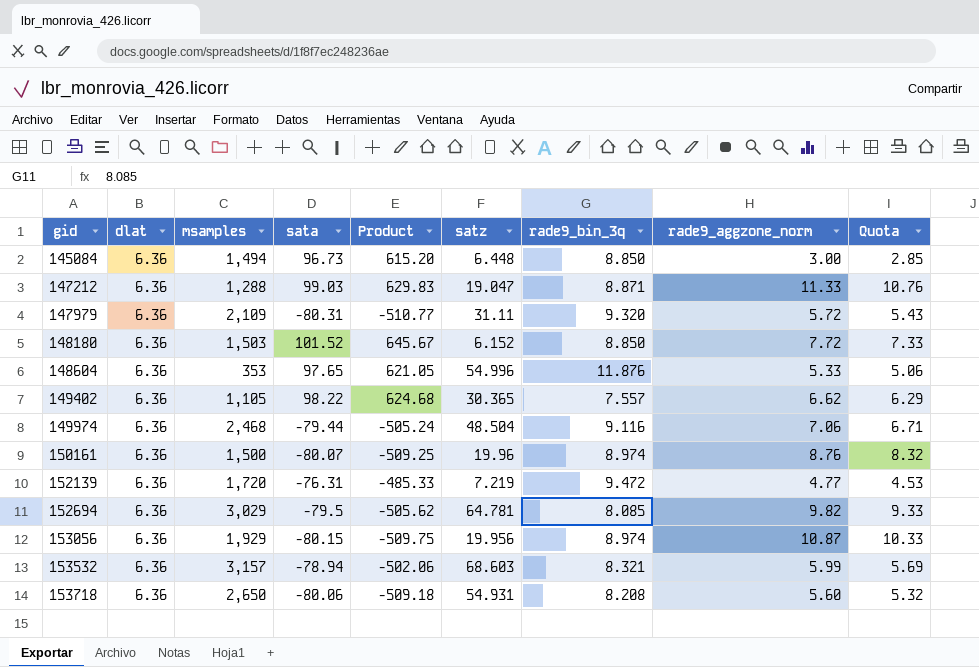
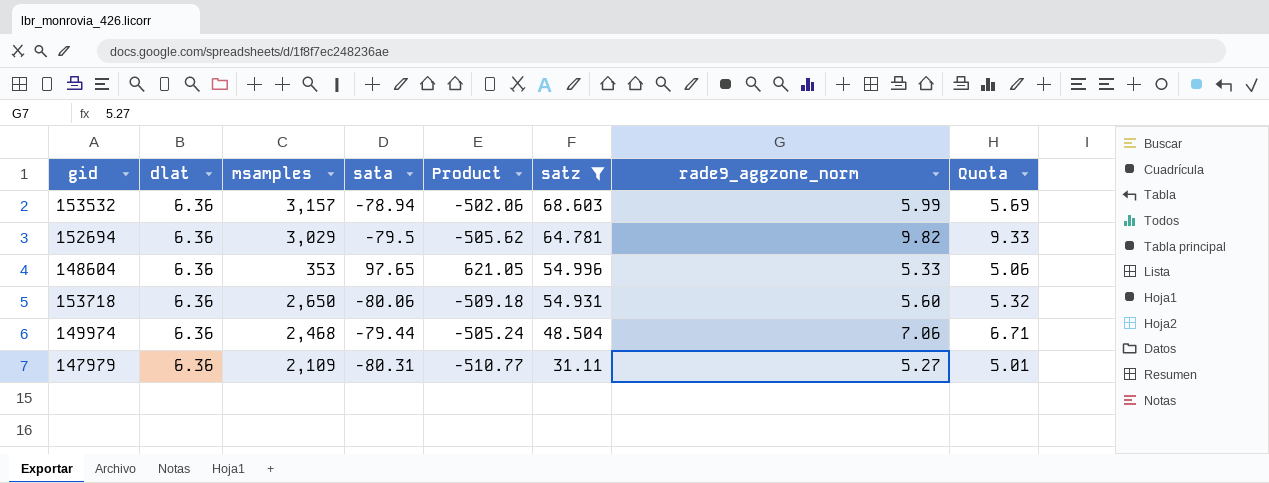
filter: none -> satz >= 31.11
row order: gid ascending -> satz descending
column rade9_bin_3q | position: 7 -> none
147979 | rade9_aggzone_norm: 5.72 -> 5.27
147979 | Quota: 5.43 -> 5.01

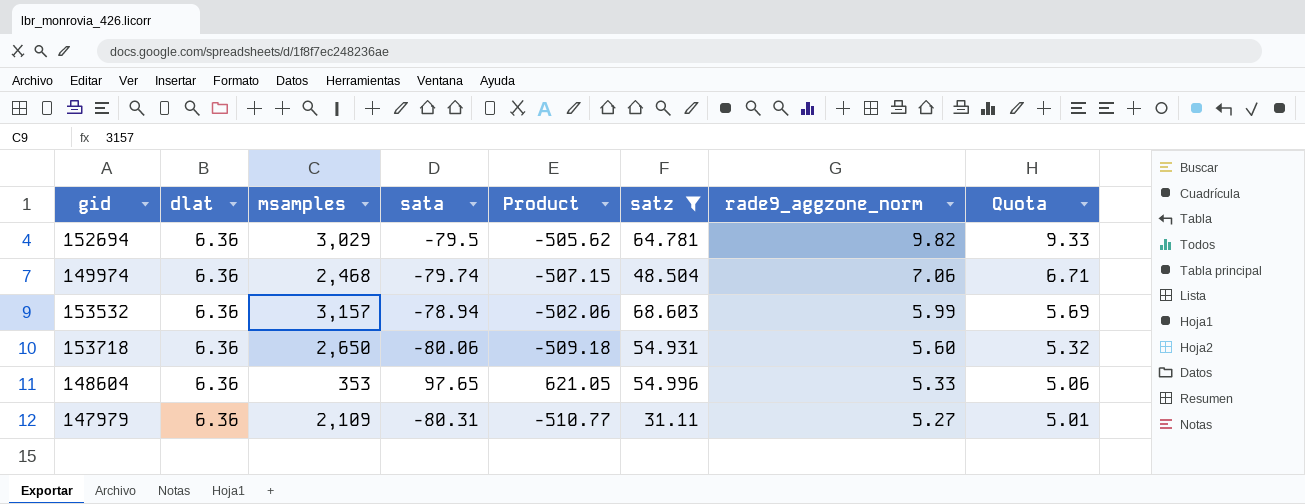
row order: satz descending -> rade9_aggzone_norm descending
149974 | sata: -79.44 -> -79.74
149974 | Product: -505.24 -> -507.15

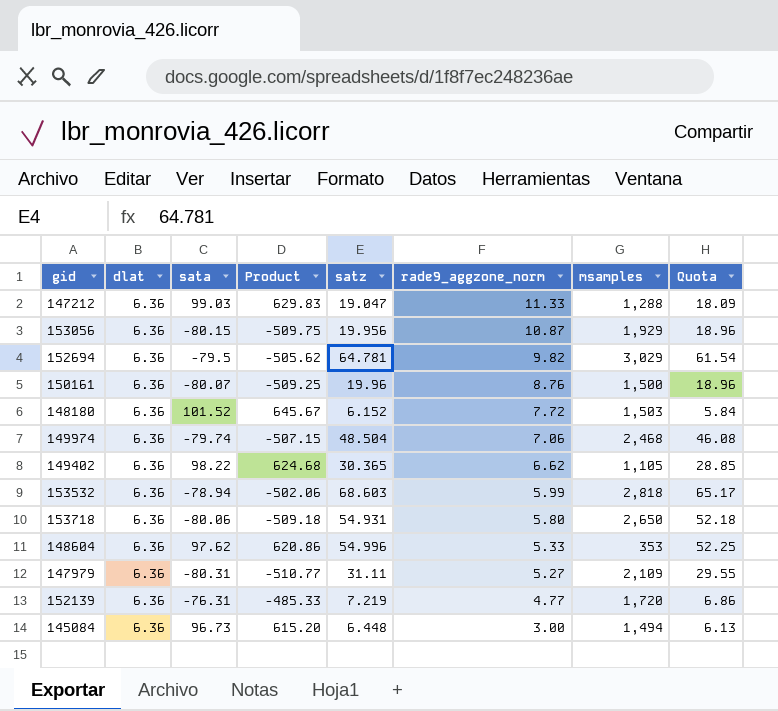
filter: satz >= 31.11 -> none
column msamples | position: 3 -> 7
column Quota | formula: [rade9_aggzone_norm] * 0.95 -> [satz] * 0.95
153532 | msamples: 3,157 -> 2,818
153718 | rade9_aggzone_norm: 5.60 -> 5.80
148604 | sata: 97.65 -> 97.62
148604 | Product: 621.05 -> 620.86

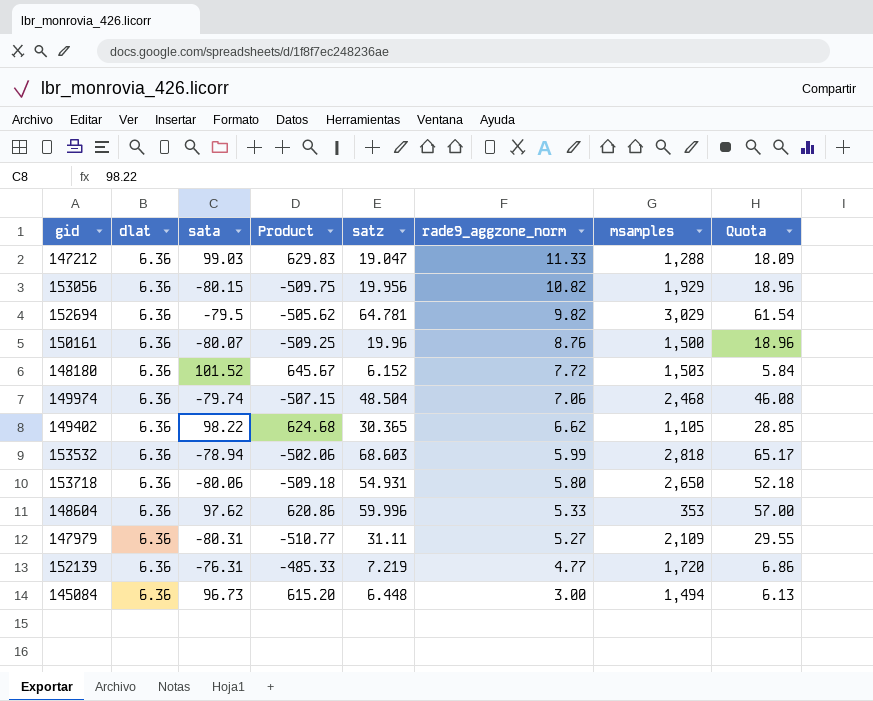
153056 | rade9_aggzone_norm: 10.87 -> 10.82
148604 | satz: 54.996 -> 59.996
148604 | Quota: 52.25 -> 57.00

